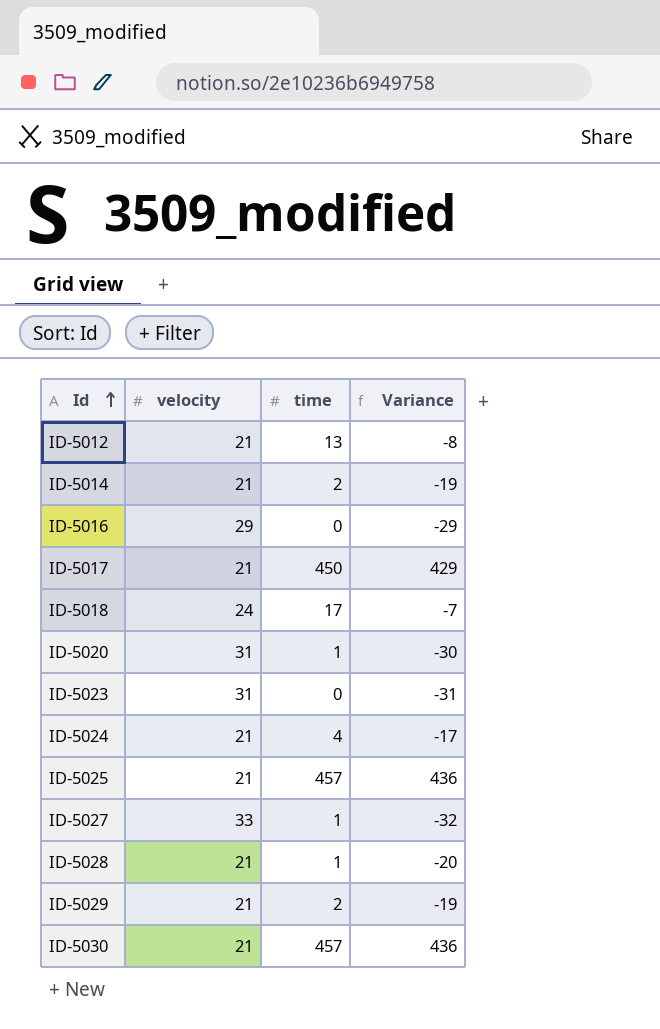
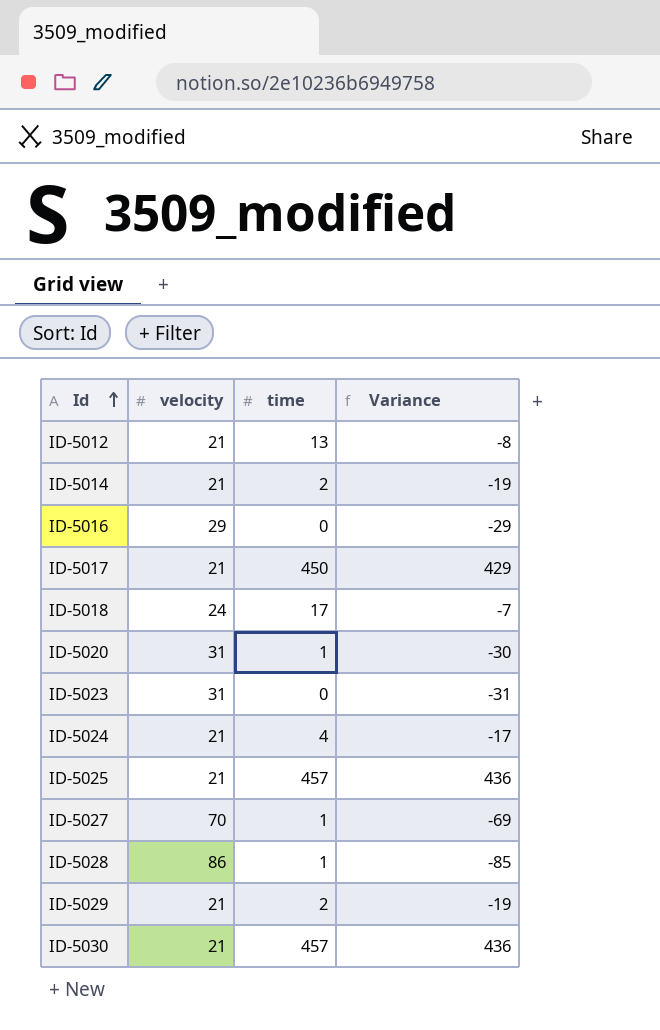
ID-5027 | velocity: 33 -> 70
ID-5027 | Variance: -32 -> -69
ID-5028 | velocity: 21 -> 86
ID-5028 | Variance: -20 -> -85

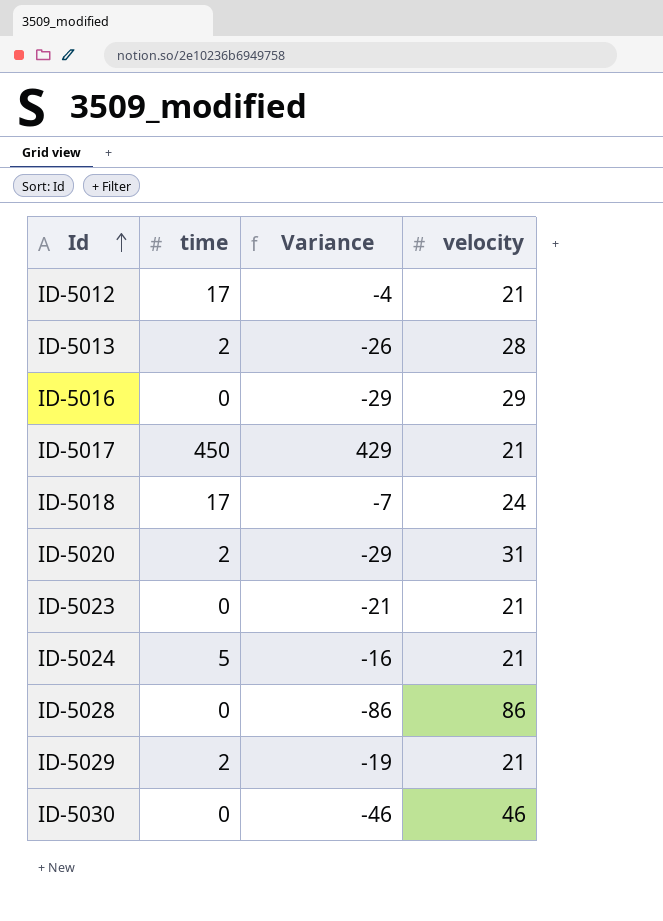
column velocity | position: 2 -> 4
row ID-5014: 21 | 2 | -19 -> none
row ID-5025: 21 | 457 | 436 -> none
row ID-5027: 70 | 1 | -69 -> none
ID-5012 | time: 13 -> 17
ID-5012 | Variance: -8 -> -4
row ID-5013: none -> 2 | -26 | 28
ID-5020 | time: 1 -> 2
ID-5020 | Variance: -30 -> -29
ID-5023 | Variance: -31 -> -21
ID-5023 | velocity: 31 -> 21
ID-5024 | time: 4 -> 5
ID-5024 | Variance: -17 -> -16
ID-5028 | time: 1 -> 0
ID-5028 | Variance: -85 -> -86
ID-5030 | time: 457 -> 0
ID-5030 | Variance: 436 -> -46
ID-5030 | velocity: 21 -> 46

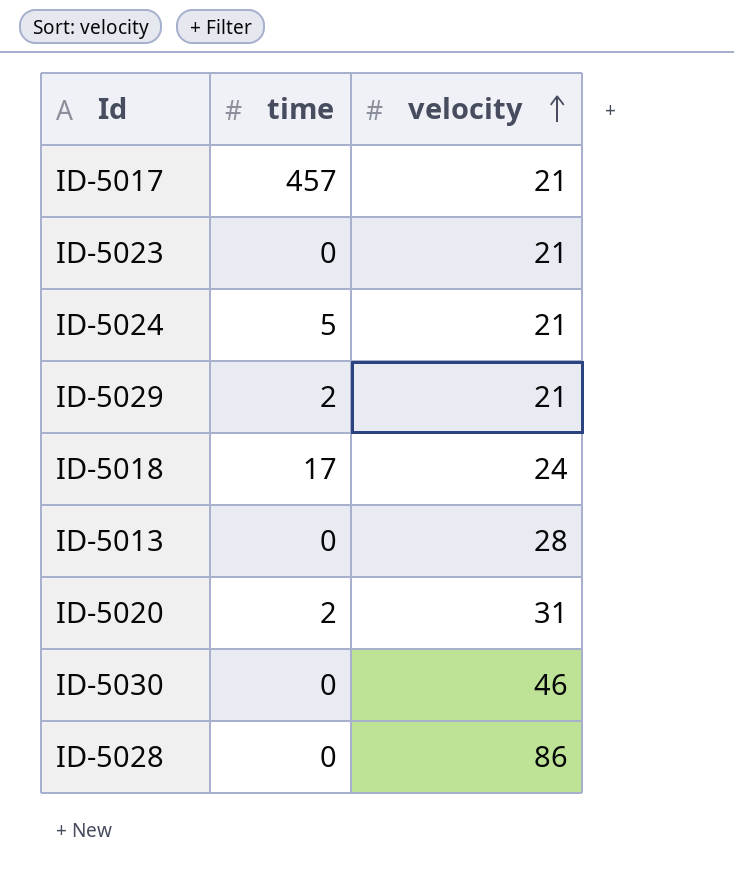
row order: Id ascending -> velocity ascending
column Variance | formula: [time] - [velocity] -> none
row ID-5012: 17 | -4 | 21 -> none
row ID-5016: 0 | -29 | 29 -> none
ID-5017 | time: 450 -> 457
ID-5013 | time: 2 -> 0

